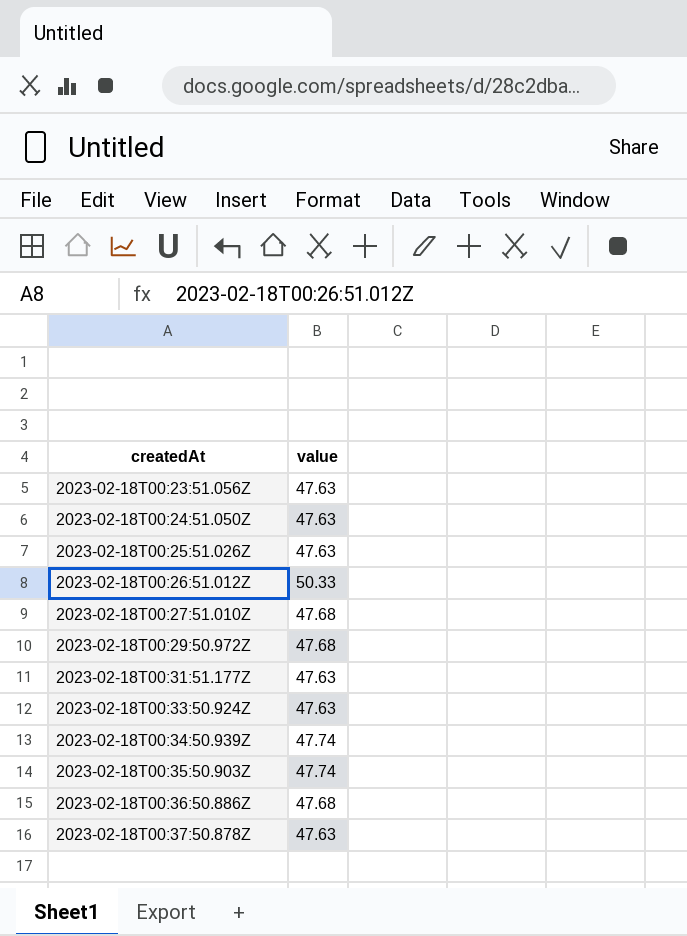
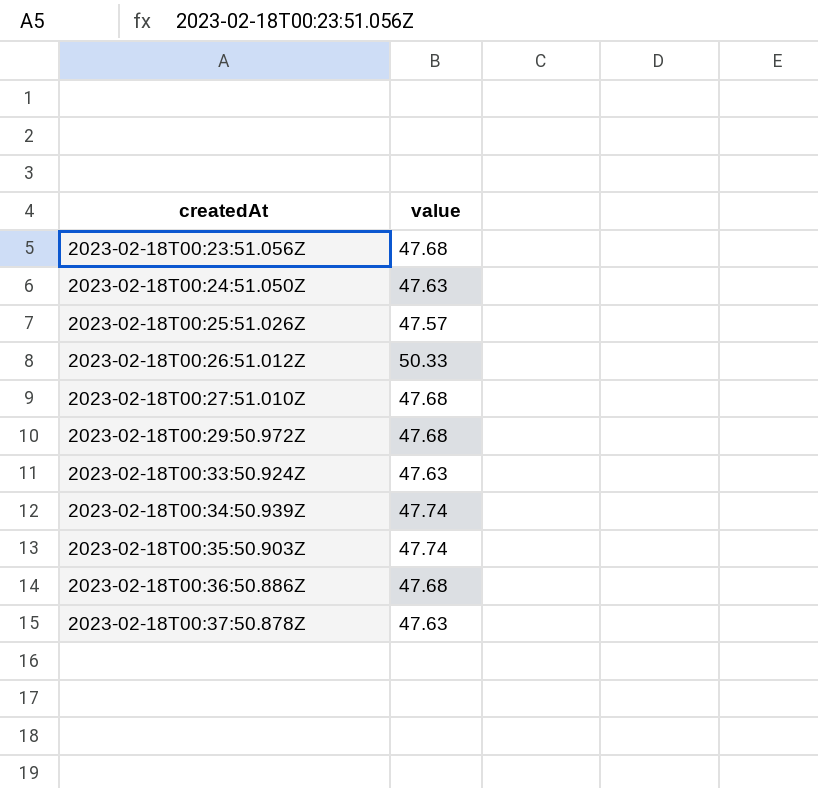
row 2023-02-18T00:31:51.177Z: 47.63 -> none
2023-02-18T00:23:51.056Z | value: 47.63 -> 47.68
2023-02-18T00:25:51.026Z | value: 47.63 -> 47.57

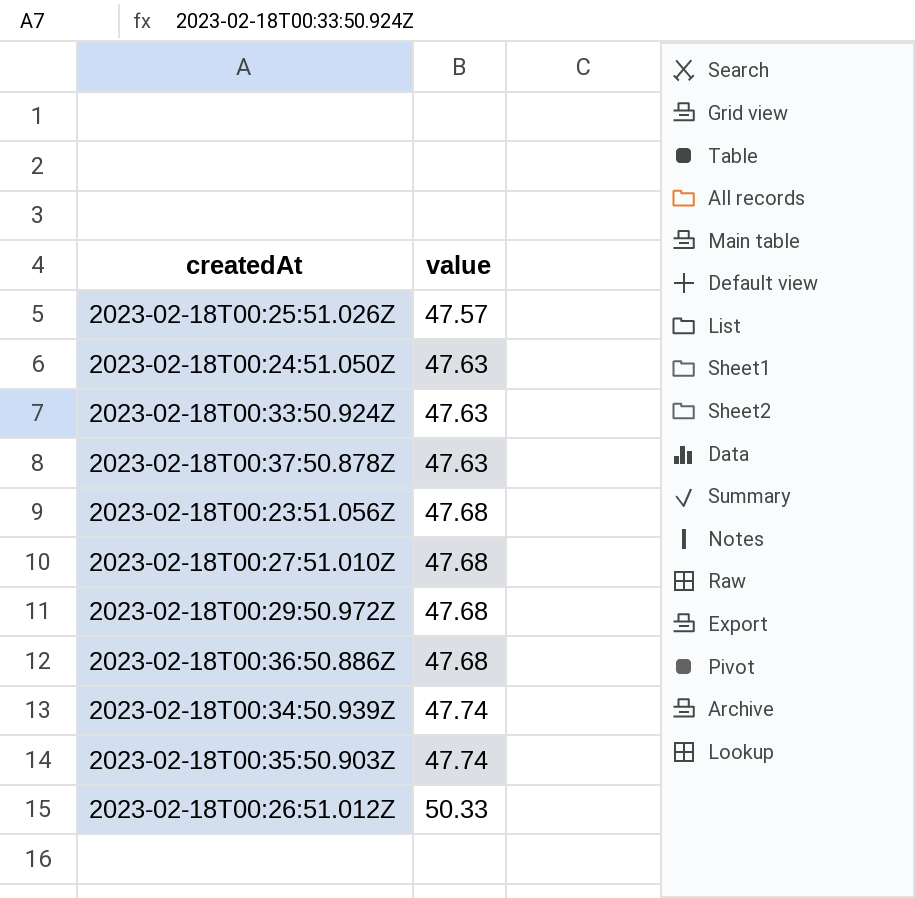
row order: createdAt ascending -> value ascending

